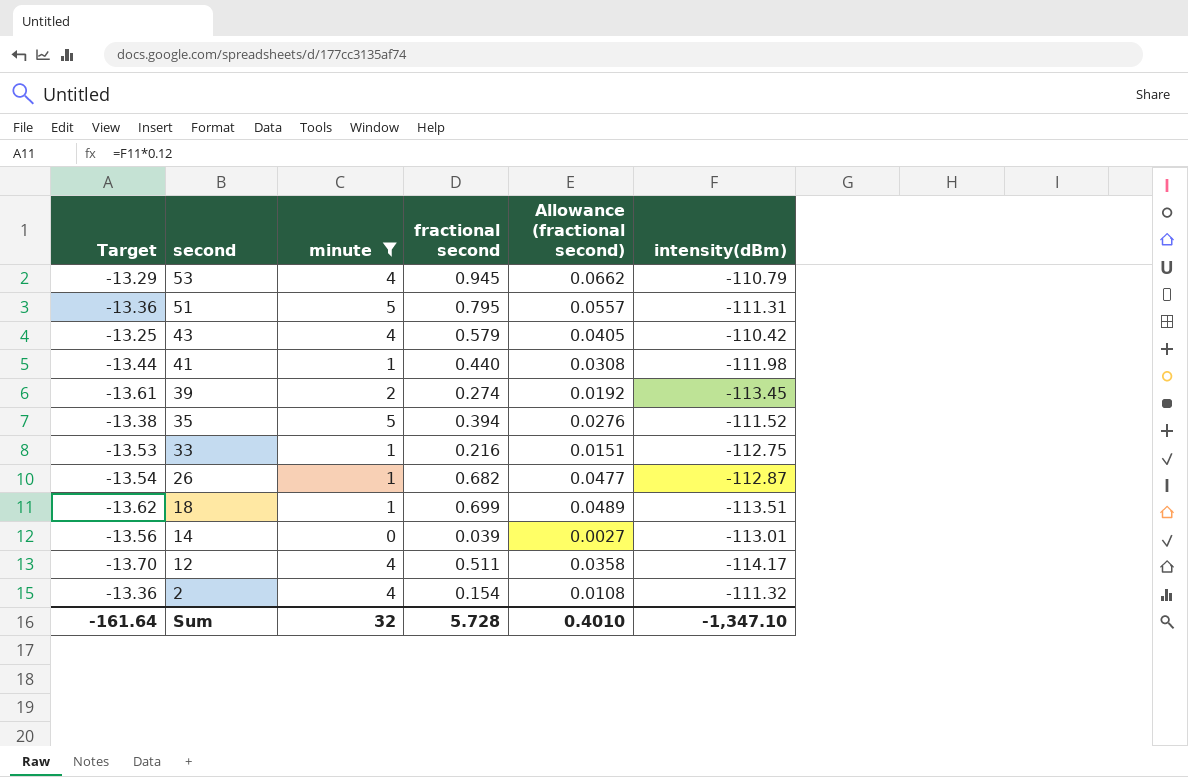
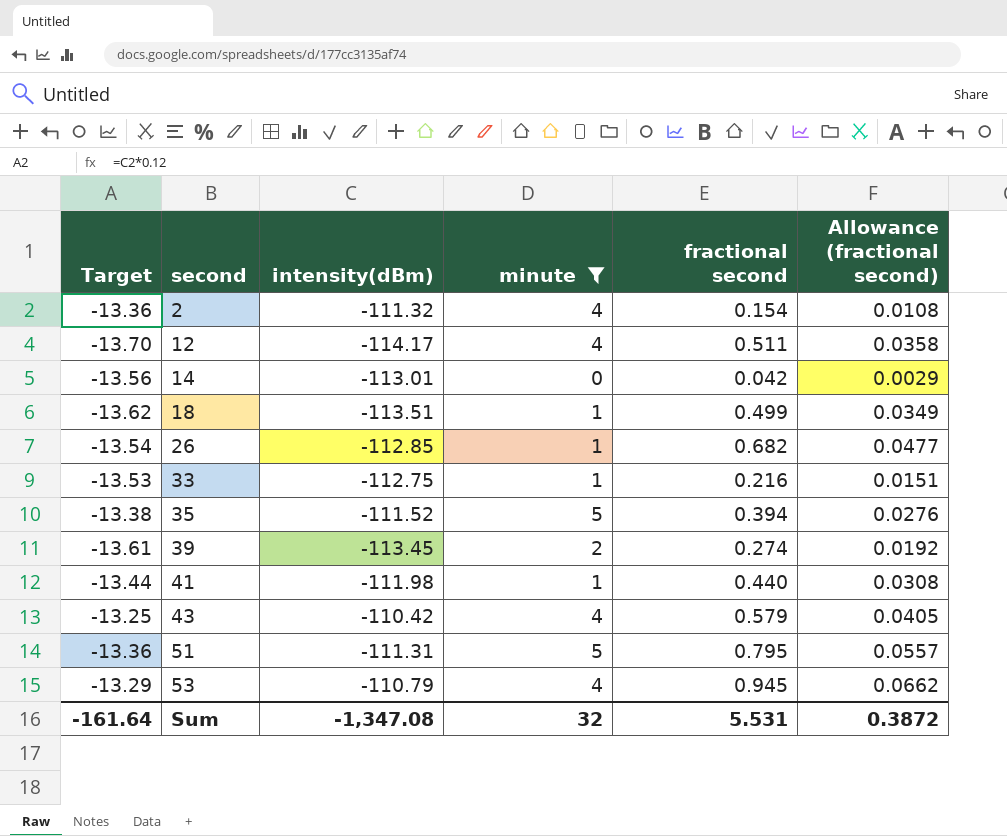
row order: second descending -> second ascending
column intensity(dBm) | position: 6 -> 3
14 | fractional second: 0.039 -> 0.042
14 | Allowance (fractional second): 0.0027 -> 0.0029
18 | fractional second: 0.699 -> 0.499
18 | Allowance (fractional second): 0.0489 -> 0.0349
26 | intensity(dBm): -112.87 -> -112.85
Sum | intensity(dBm): -1,347.10 -> -1,347.08
Sum | fractional second: 5.728 -> 5.531
Sum | Allowance (fractional second): 0.4010 -> 0.3872

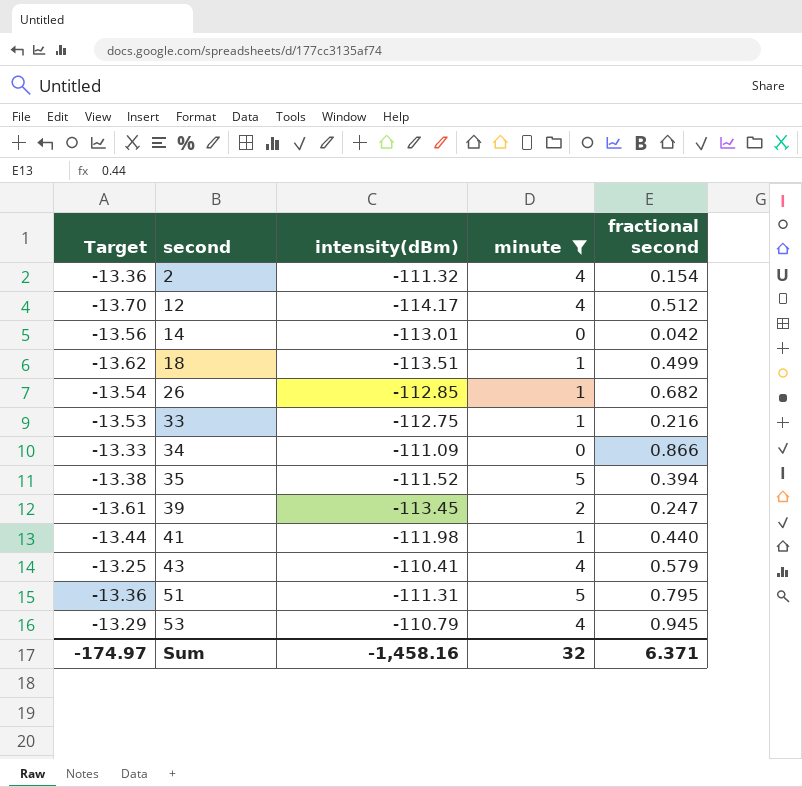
column Allowance (fractional second) | formula: [fractional second] * 0.07 -> none
12 | fractional second: 0.511 -> 0.512
row 34: none -> -13.33 | -111.09 | 0 | 0.866
39 | fractional second: 0.274 -> 0.247
43 | intensity(dBm): -110.42 -> -110.41
Sum | Target: -161.64 -> -174.97
Sum | intensity(dBm): -1,347.08 -> -1,458.16
Sum | fractional second: 5.531 -> 6.371

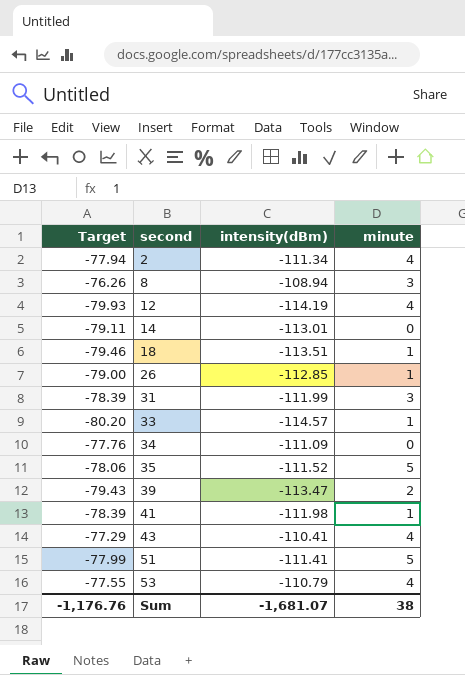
filter: minute != 3 -> none
column fractional second | position: 5 -> none
column Target | formula: [intensity(dBm)] * 0.12 -> [intensity(dBm)] * 0.7
2 | intensity(dBm): -111.32 -> -111.34
12 | intensity(dBm): -114.17 -> -114.19
33 | intensity(dBm): -112.75 -> -114.57
39 | intensity(dBm): -113.45 -> -113.47
51 | intensity(dBm): -111.31 -> -111.41
Sum | Target: -174.97 -> -1,176.76
Sum | intensity(dBm): -1,458.16 -> -1,681.07
Sum | minute: 32 -> 38

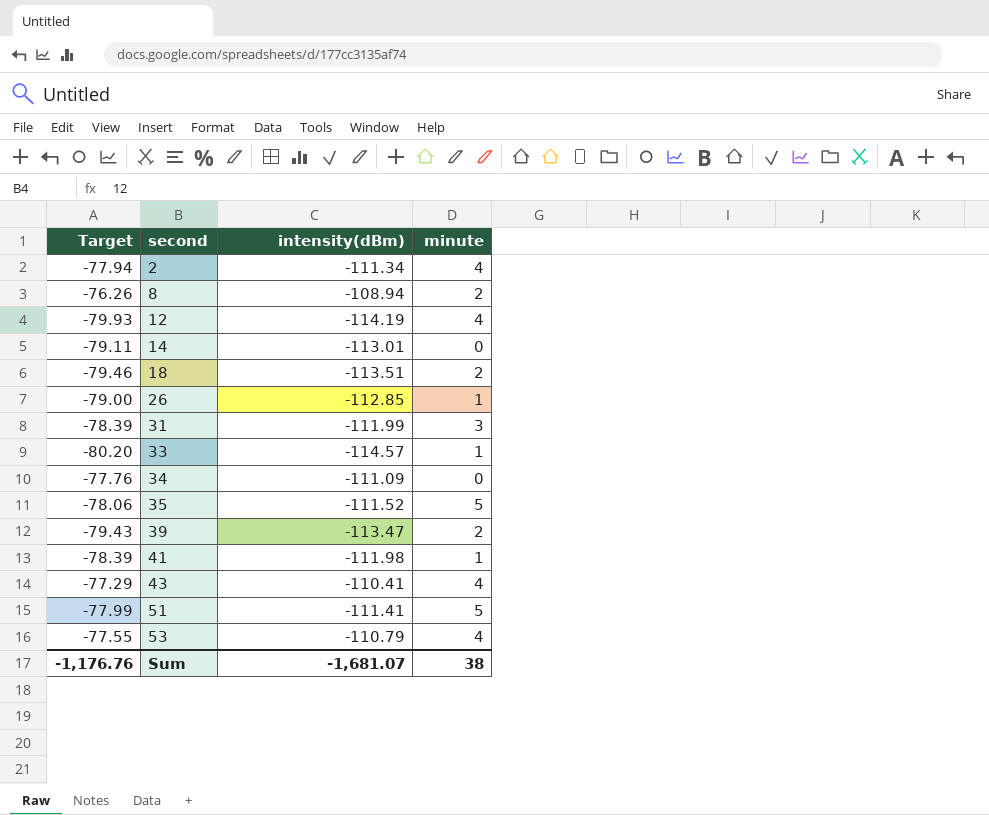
8 | minute: 3 -> 2
18 | minute: 1 -> 2

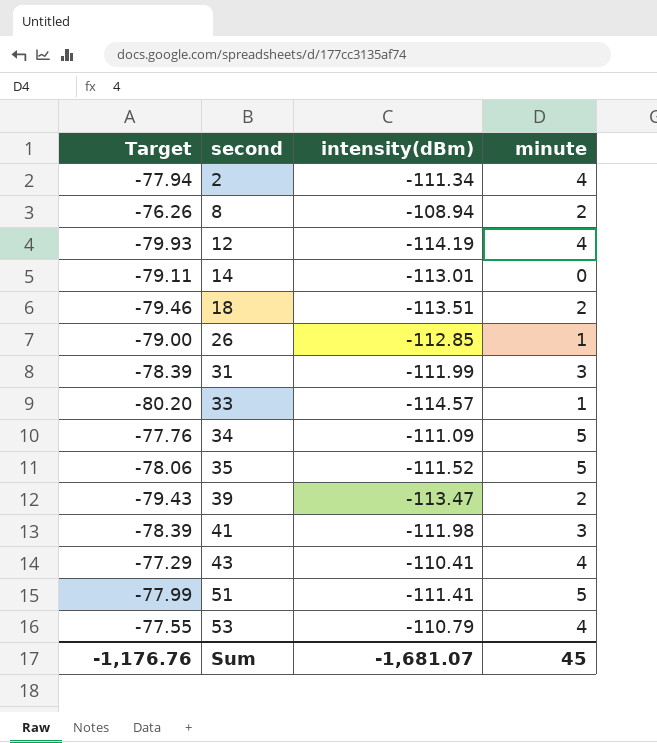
34 | minute: 0 -> 5
41 | minute: 1 -> 3
Sum | minute: 38 -> 45

